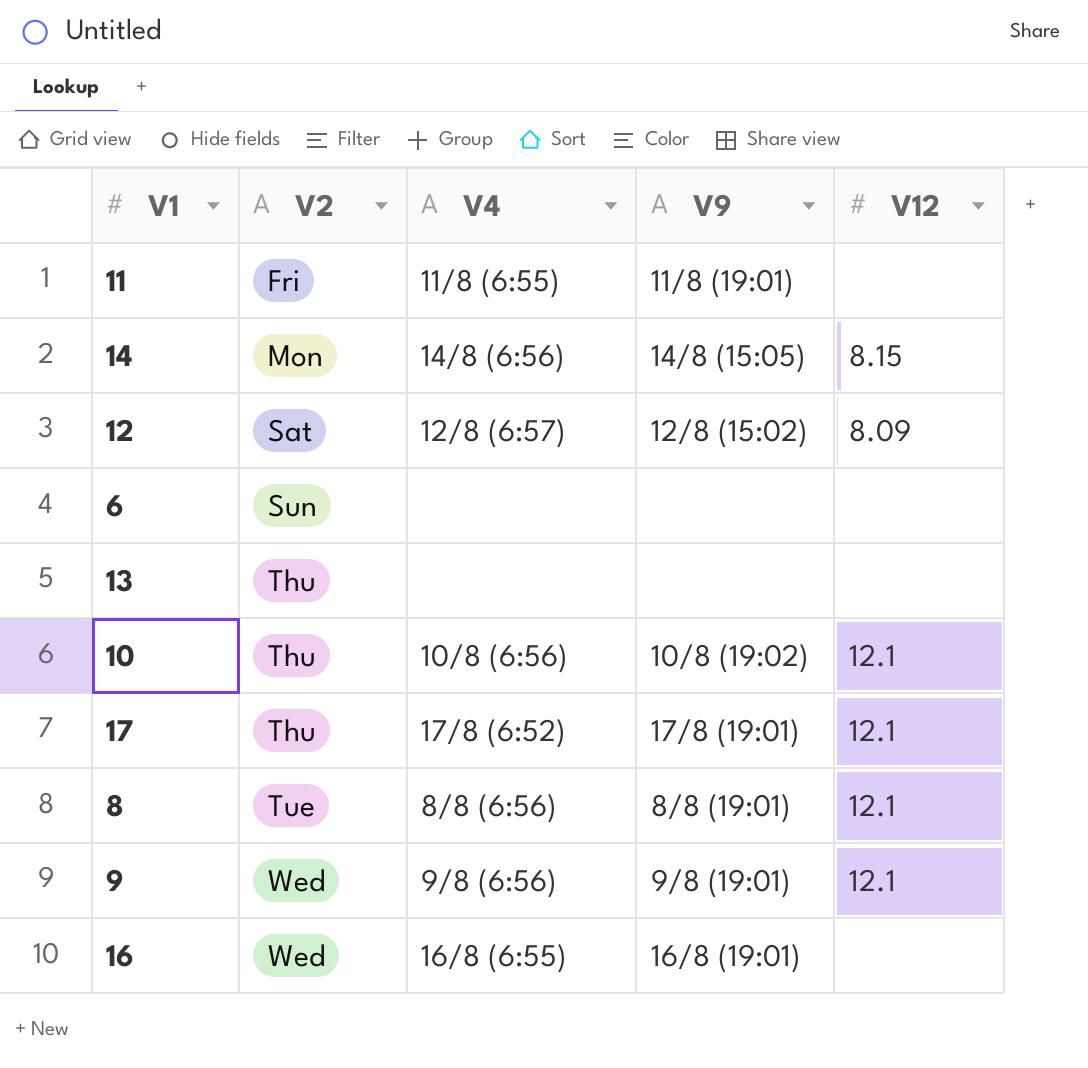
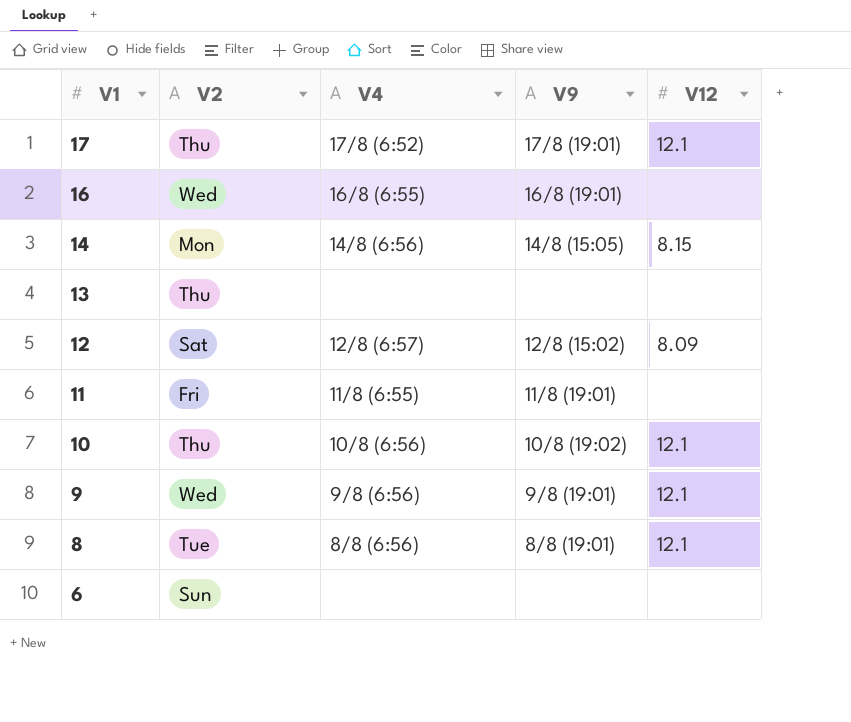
row order: V2 ascending -> V1 descending

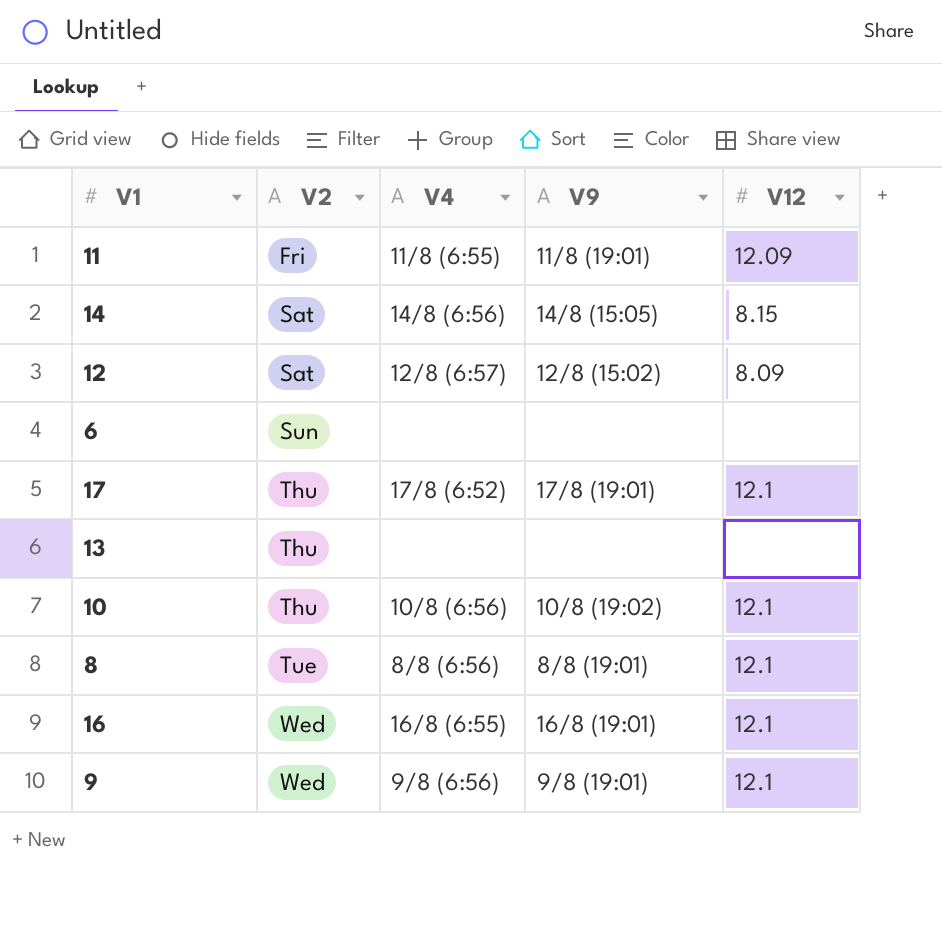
row order: V1 descending -> V2 ascending
11 | V12: none -> 12.09
14 | V2: Mon -> Sat
16 | V12: none -> 12.1

